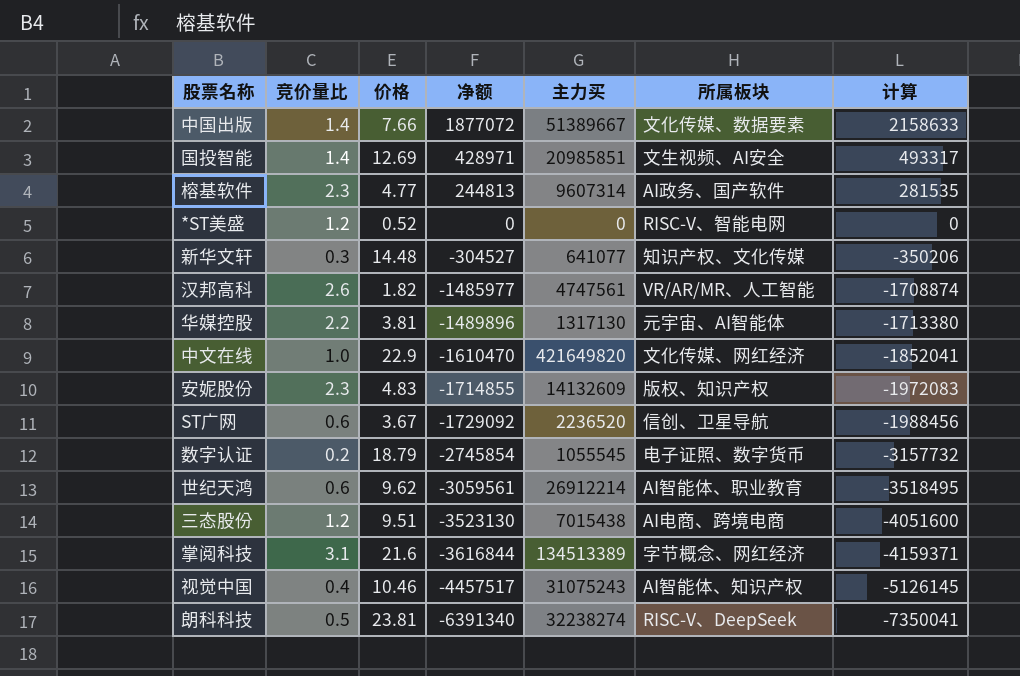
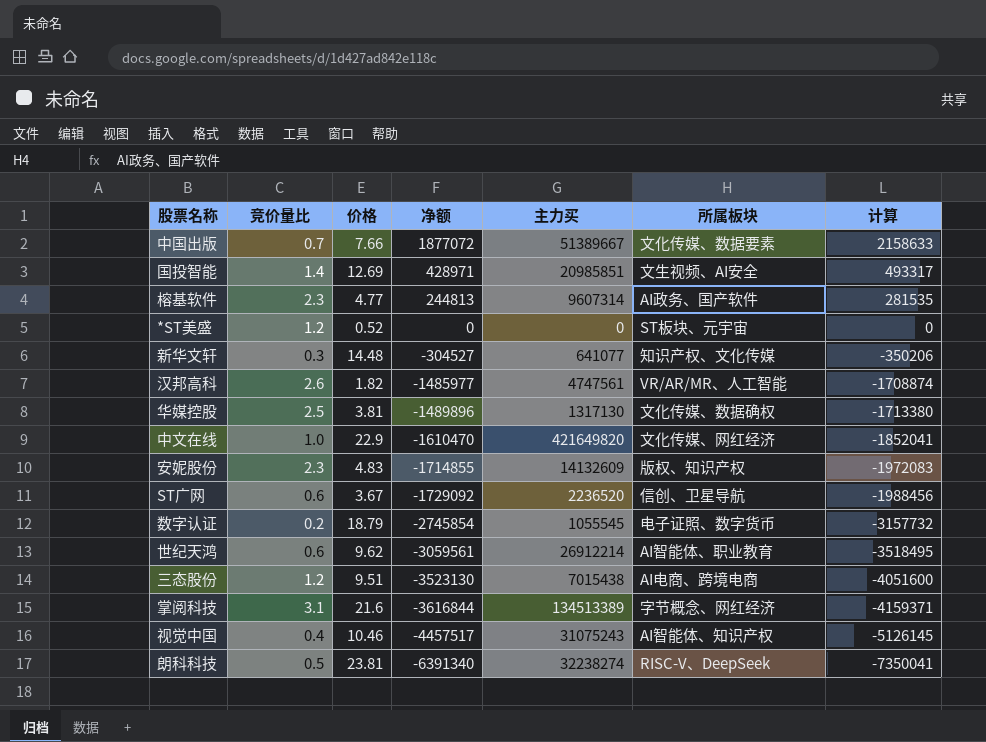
中国出版 | 竞价量比: 1.4 -> 0.7
*ST美盛 | 所属板块: RISC-V、智能电网 -> ST板块、元宇宙
华媒控股 | 竞价量比: 2.2 -> 2.5
华媒控股 | 所属板块: 元宇宙、AI智能体 -> 文化传媒、数据确权

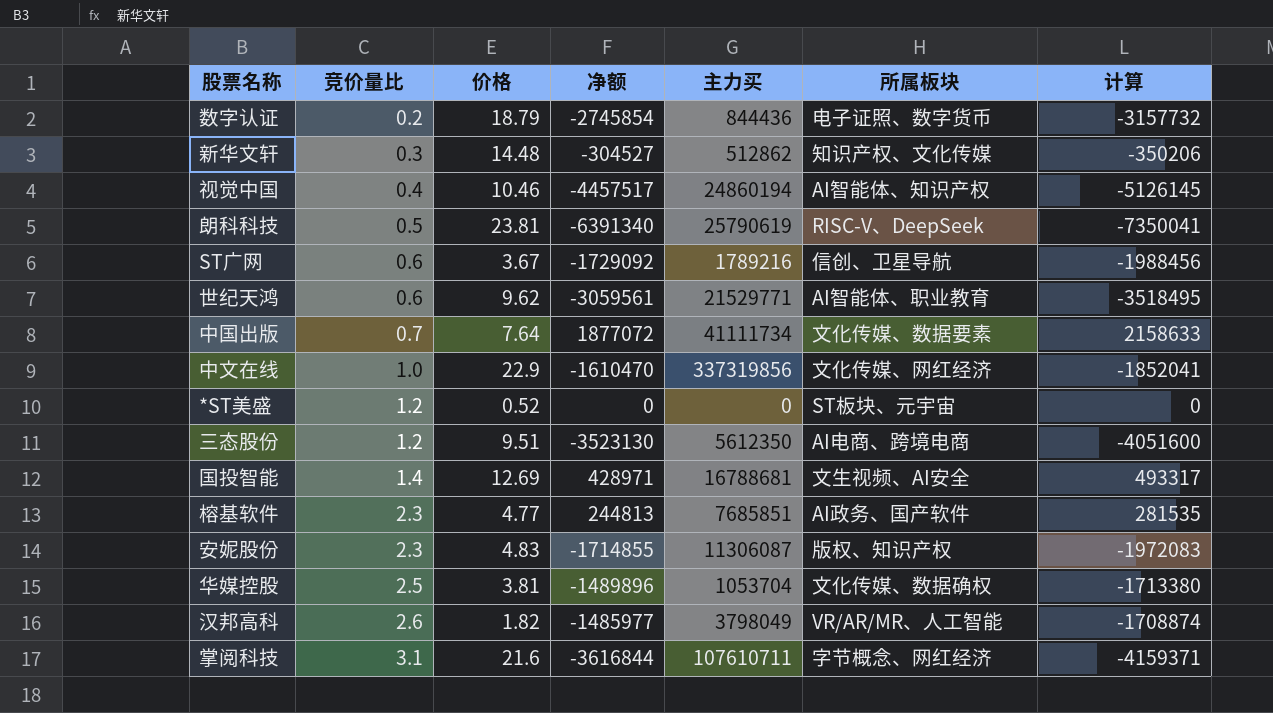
row order: 净额 descending -> 竞价量比 ascending
数字认证 | 主力买: 1055545 -> 844436
新华文轩 | 主力买: 641077 -> 512862
视觉中国 | 主力买: 31075243 -> 24860194
朗科科技 | 主力买: 32238274 -> 25790619
ST广网 | 主力买: 2236520 -> 1789216
世纪天鸿 | 主力买: 26912214 -> 21529771
中国出版 | 价格: 7.66 -> 7.64
中国出版 | 主力买: 51389667 -> 41111734
中文在线 | 主力买: 421649820 -> 337319856
三态股份 | 主力买: 7015438 -> 5612350
国投智能 | 主力买: 20985851 -> 16788681
榕基软件 | 主力买: 9607314 -> 7685851
安妮股份 | 主力买: 14132609 -> 11306087
华媒控股 | 主力买: 1317130 -> 1053704
汉邦高科 | 主力买: 4747561 -> 3798049
掌阅科技 | 主力买: 134513389 -> 107610711

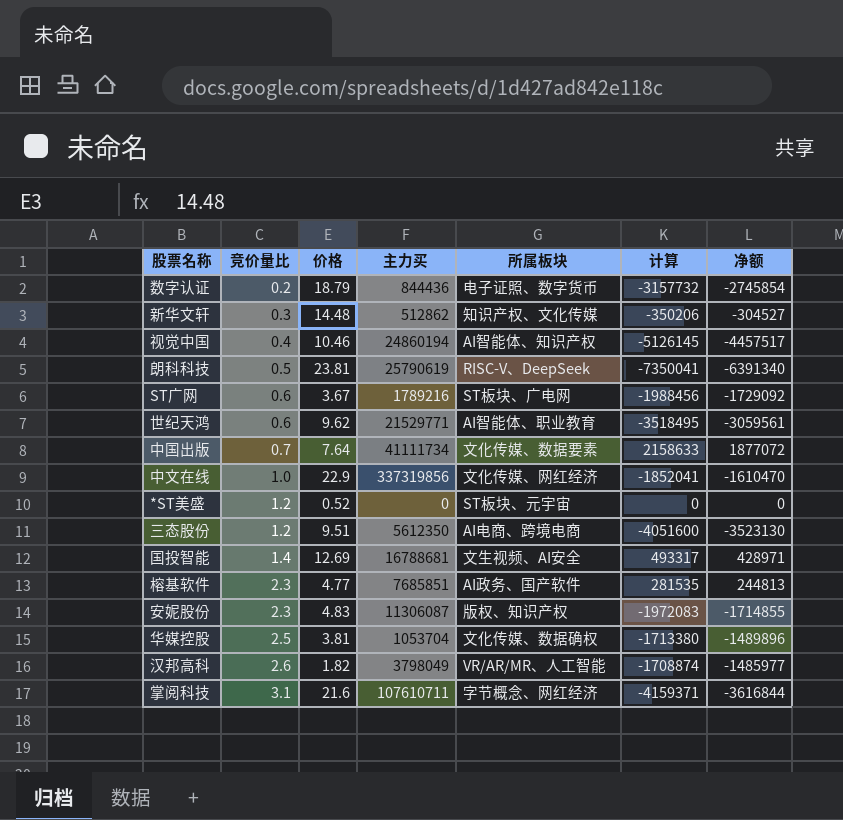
column 净额 | position: 4 -> 7
ST广网 | 所属板块: 信创、卫星导航 -> ST板块、广电网

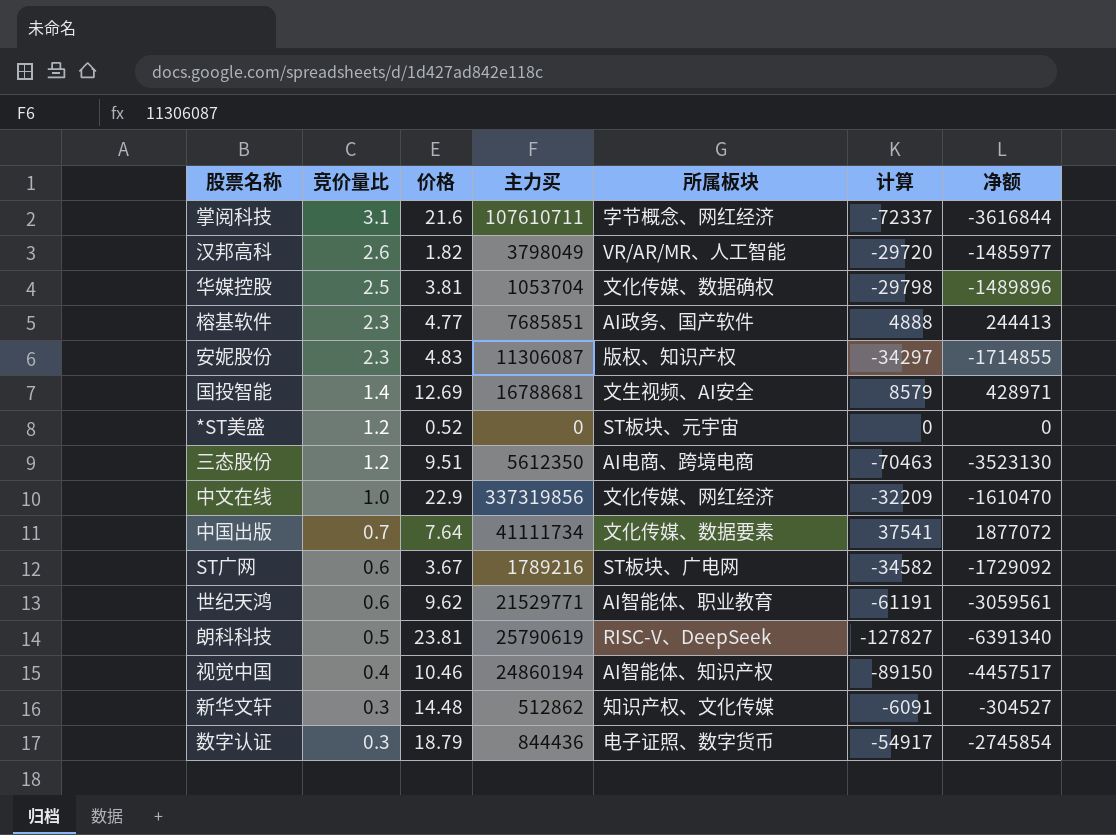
row order: 竞价量比 ascending -> 竞价量比 descending
column 计算 | formula: [净额] * 1.15 -> [净额] * 0.02
榕基软件 | 净额: 244813 -> 244413
数字认证 | 竞价量比: 0.2 -> 0.3

